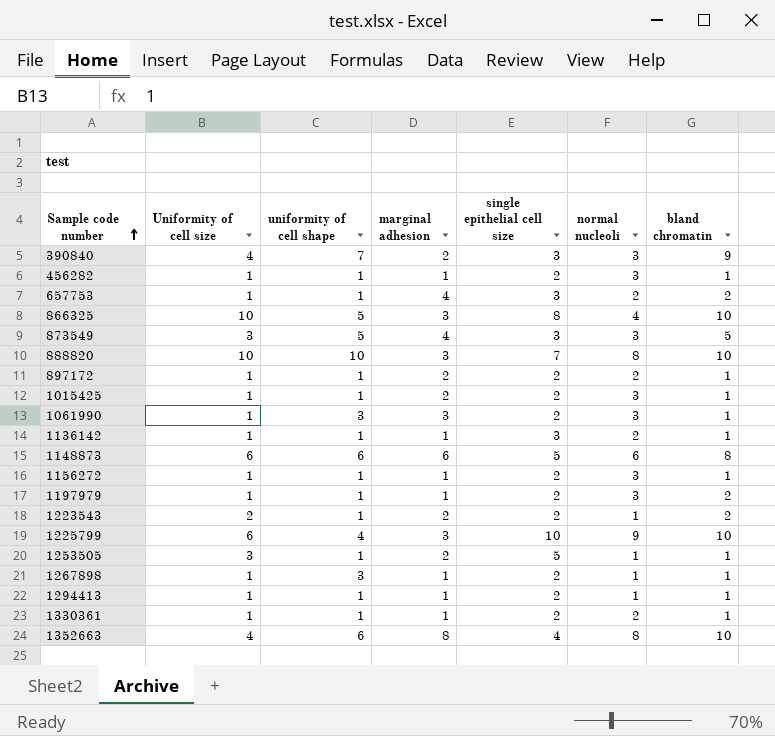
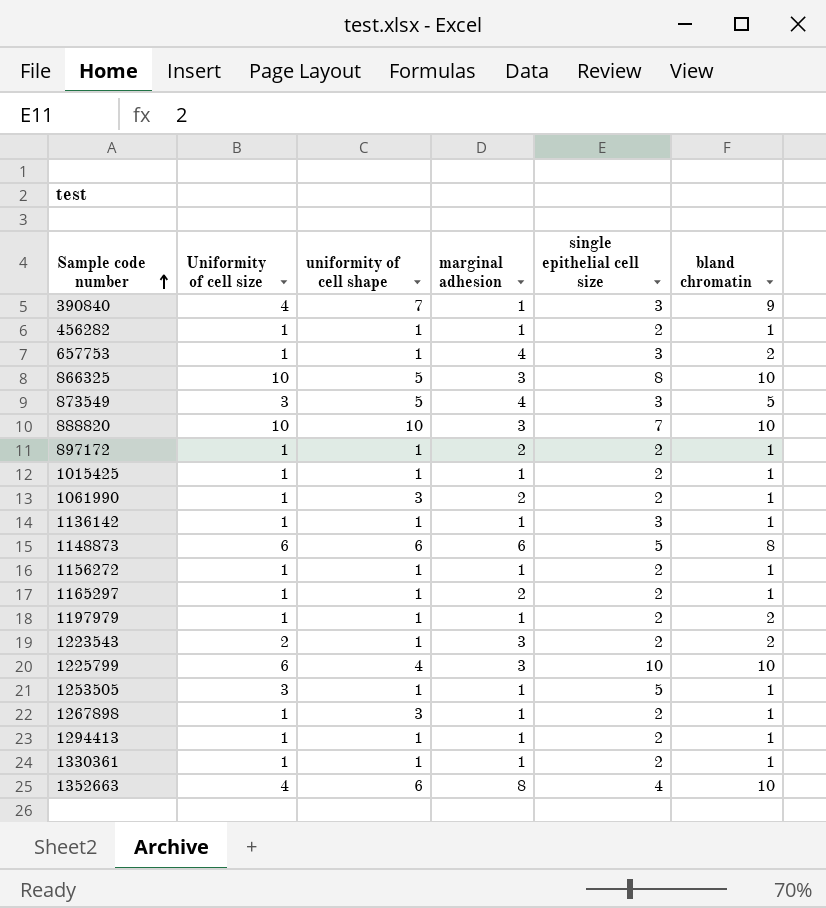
column normal nucleoli | position: 6 -> none
390840 | marginal adhesion: 2 -> 1
1015425 | marginal adhesion: 2 -> 1
1061990 | marginal adhesion: 3 -> 2
row 1165297: none -> 1 | 1 | 2 | 2 | 1
1223543 | marginal adhesion: 2 -> 3
1253505 | marginal adhesion: 2 -> 1

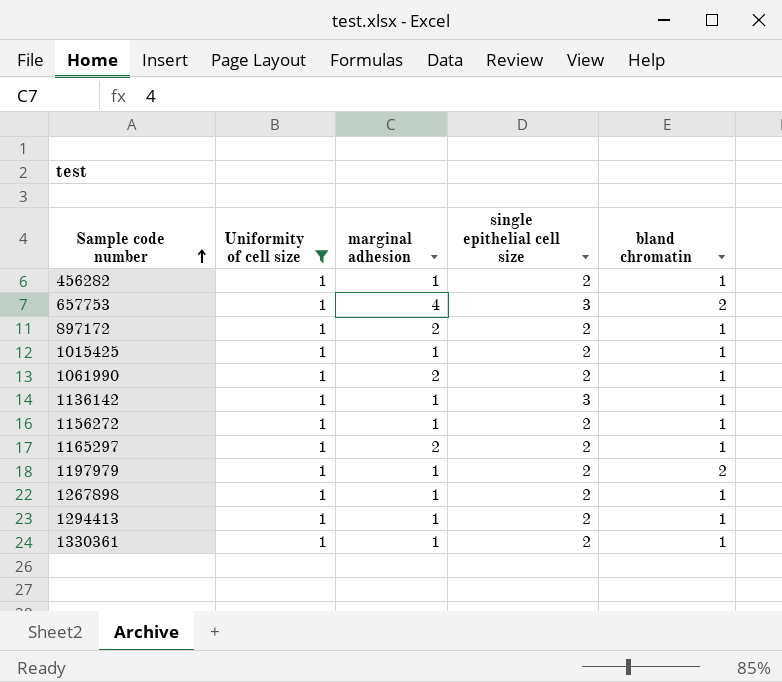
filter: none -> Uniformity of cell size = 1
column uniformity of cell shape | position: 3 -> none

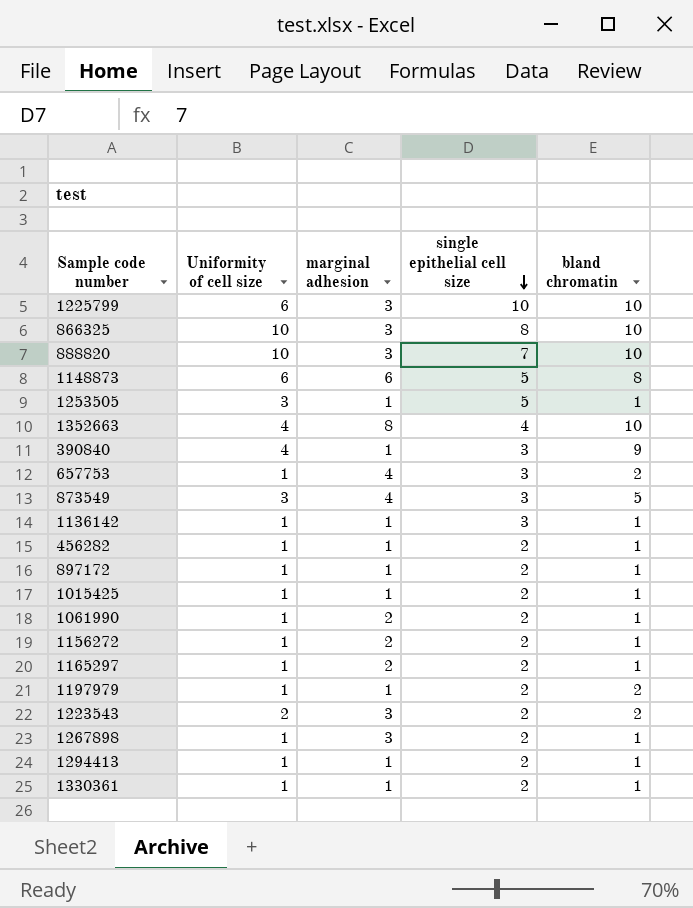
filter: Uniformity of cell size = 1 -> none
row order: Sample code number ascending -> single epithelial cell size descending
897172 | marginal adhesion: 2 -> 1
1156272 | marginal adhesion: 1 -> 2
1267898 | marginal adhesion: 1 -> 3

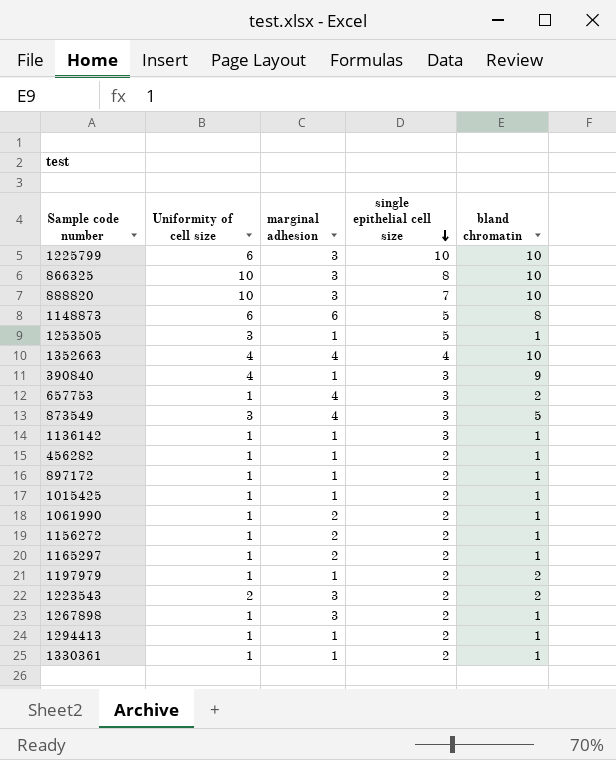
1352663 | marginal adhesion: 8 -> 4

